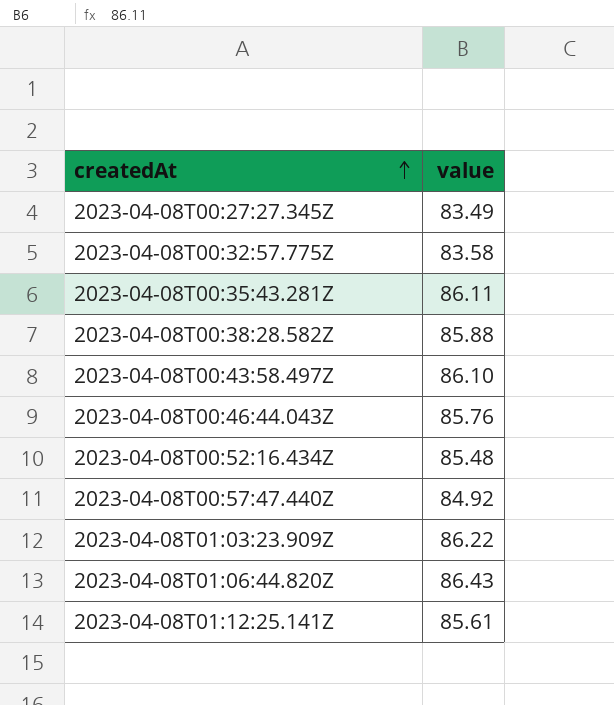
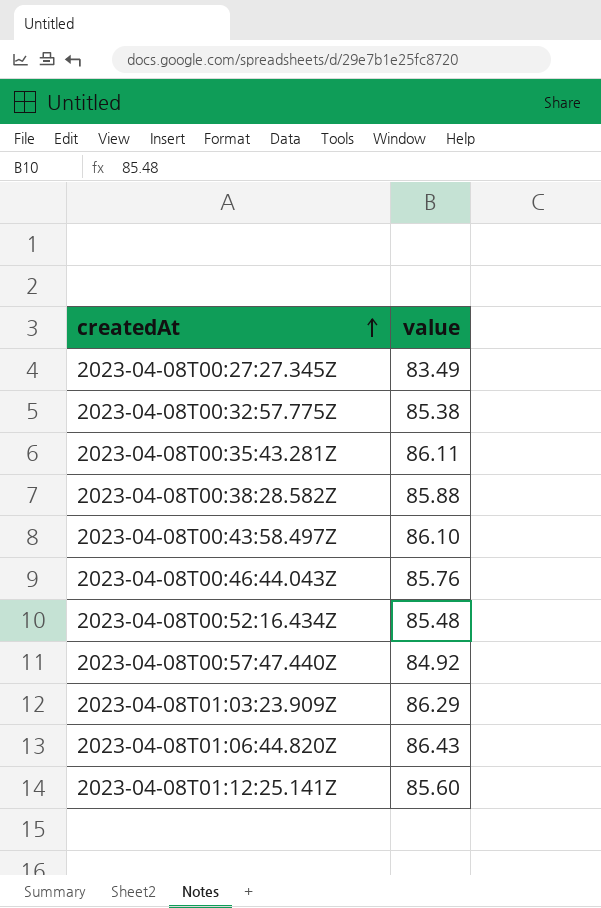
2023-04-08T00:32:57.775Z | value: 83.58 -> 85.38
2023-04-08T01:03:23.909Z | value: 86.22 -> 86.29
2023-04-08T01:12:25.141Z | value: 85.61 -> 85.60

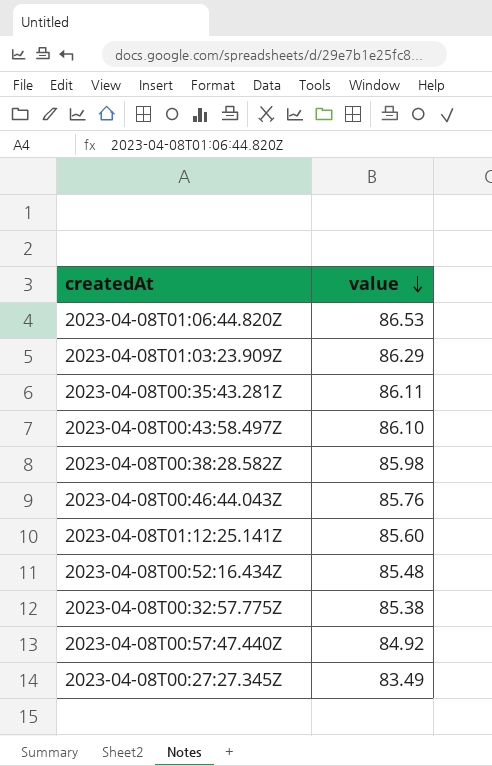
row order: createdAt ascending -> value descending
2023-04-08T01:06:44.820Z | value: 86.43 -> 86.53
2023-04-08T00:38:28.582Z | value: 85.88 -> 85.98

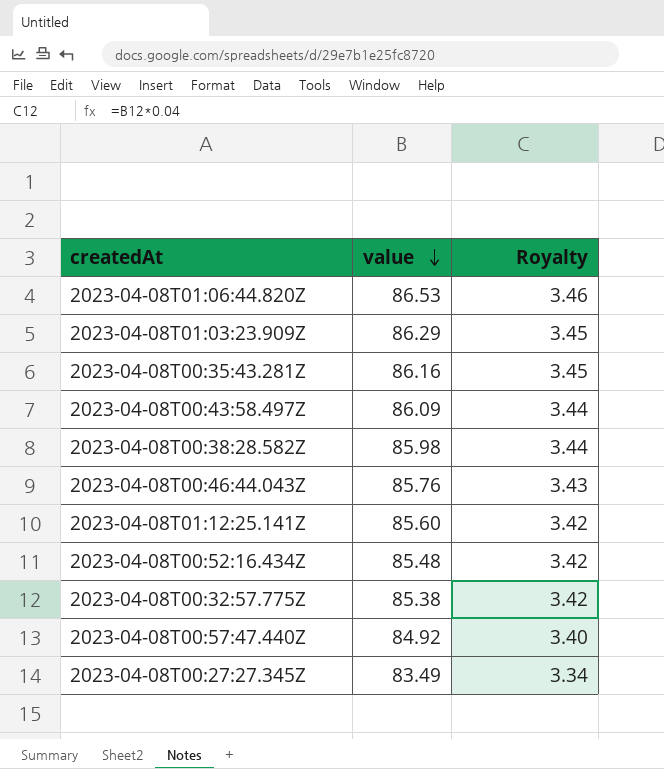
column Royalty | formula: none -> [value] * 0.04
2023-04-08T00:35:43.281Z | value: 86.11 -> 86.16
2023-04-08T00:43:58.497Z | value: 86.10 -> 86.09

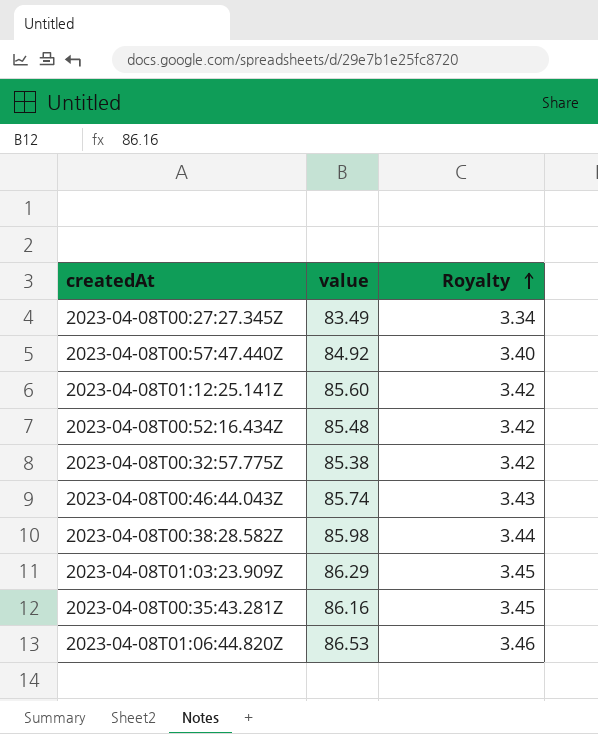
row order: value descending -> Royalty ascending
row 2023-04-08T00:43:58.497Z: 86.09 | 3.44 -> none
2023-04-08T00:46:44.043Z | value: 85.76 -> 85.74

